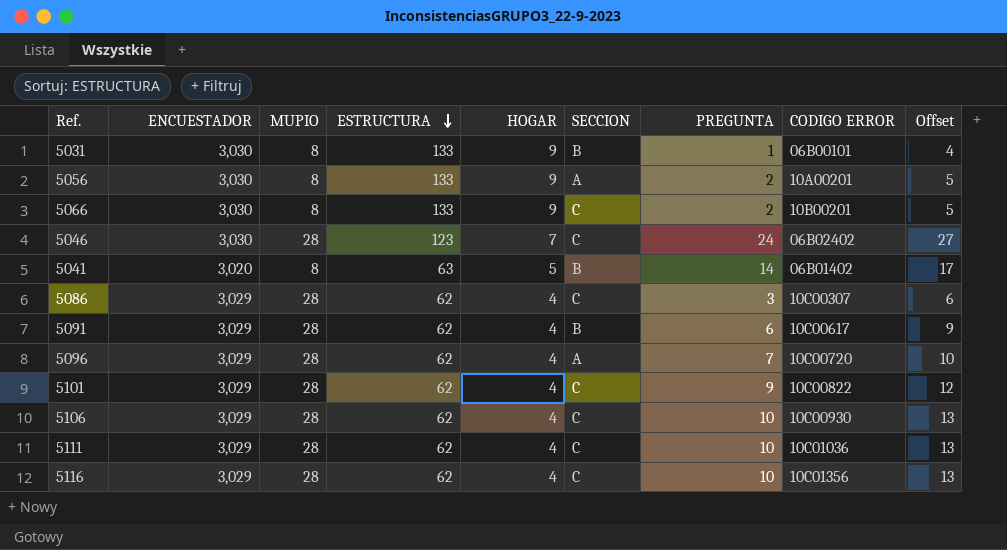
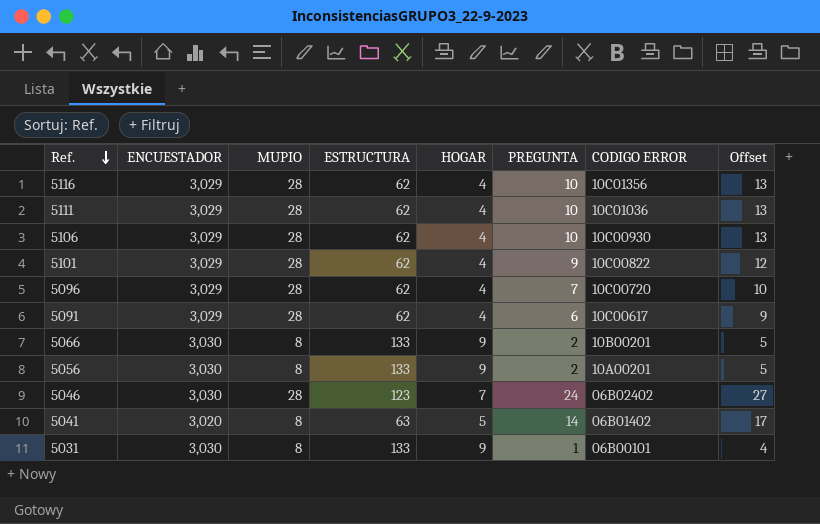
row order: ESTRUCTURA descending -> Ref. descending
column SECCION | position: 6 -> none
row 5086: 3,029 | 28 | 62 | 4 | C | 3 | 10C00307 | 6 -> none

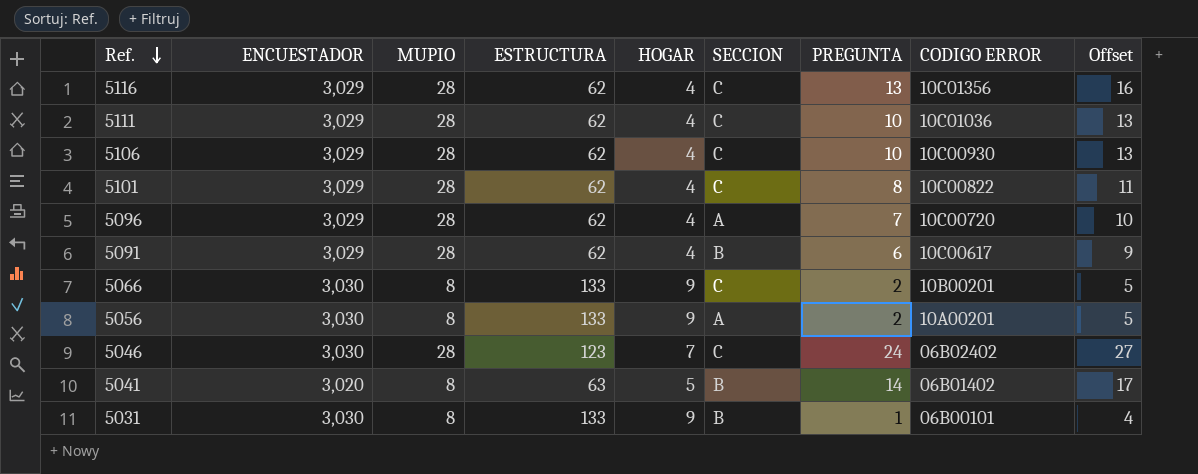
column SECCION | position: none -> 6
5116 | PREGUNTA: 10 -> 13
5116 | Offset: 13 -> 16
5101 | PREGUNTA: 9 -> 8
5101 | Offset: 12 -> 11

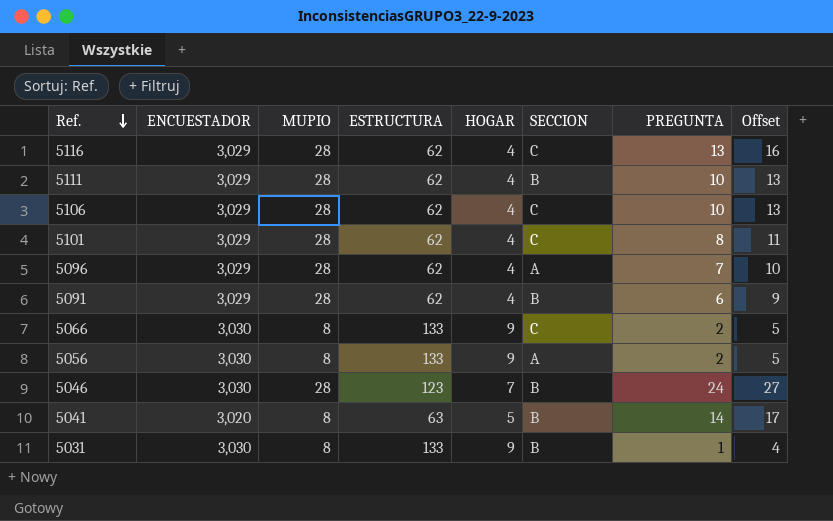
column CODIGO ERROR | position: 8 -> none
5111 | SECCION: C -> B
5046 | SECCION: C -> B

